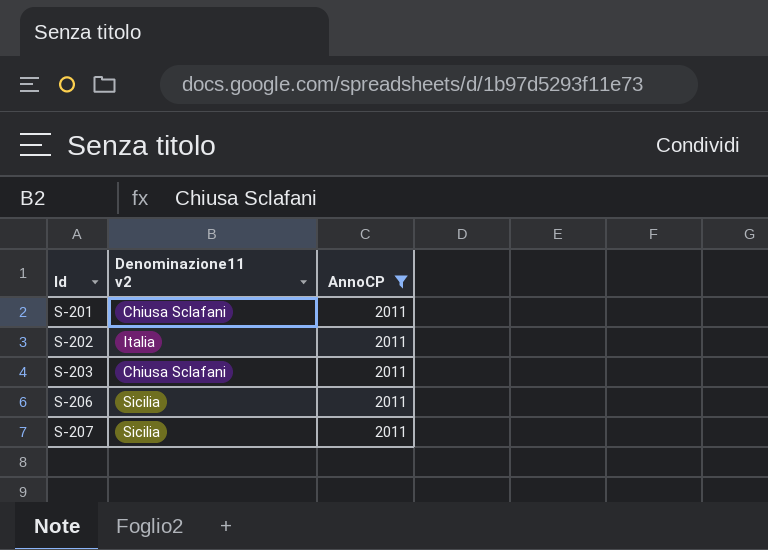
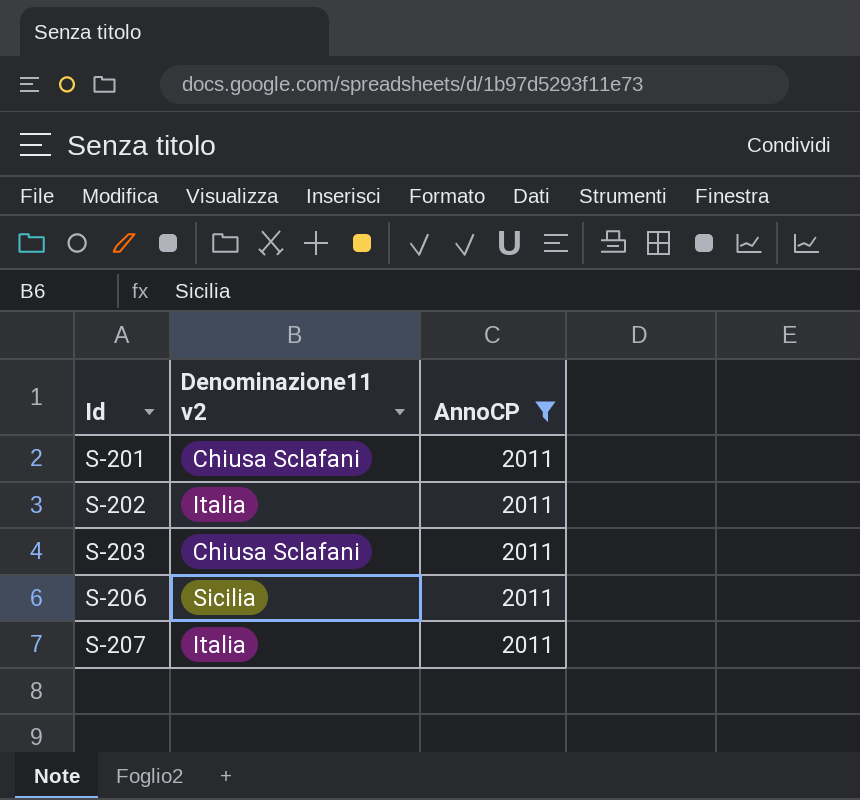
S-207 | Denominazione11 v2: Sicilia -> Italia

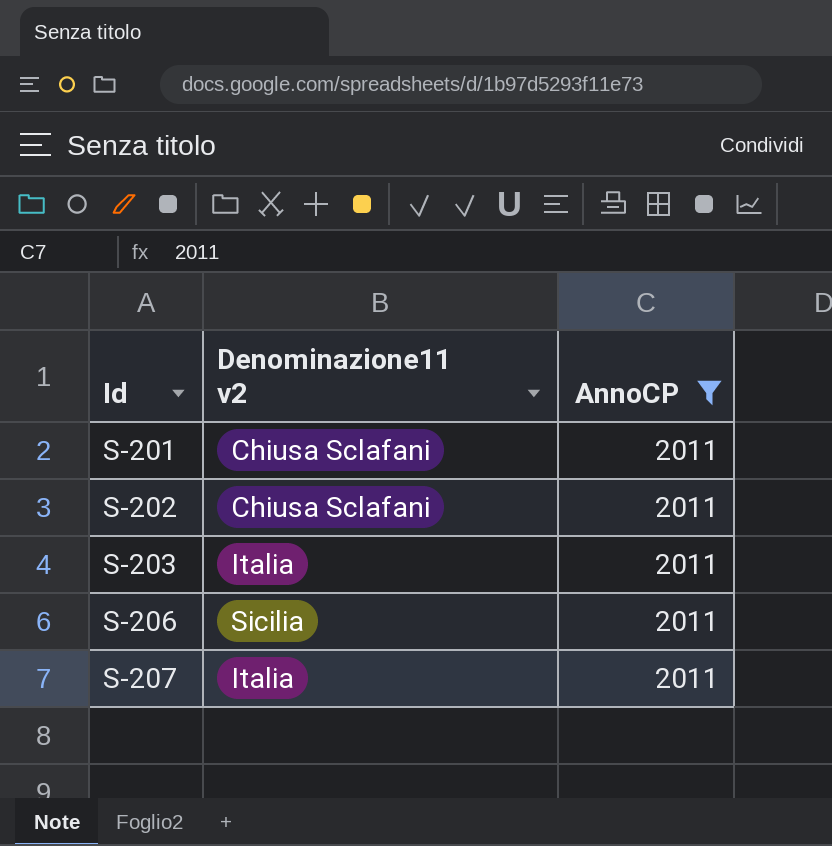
S-202 | Denominazione11 v2: Italia -> Chiusa Sclafani
S-203 | Denominazione11 v2: Chiusa Sclafani -> Italia

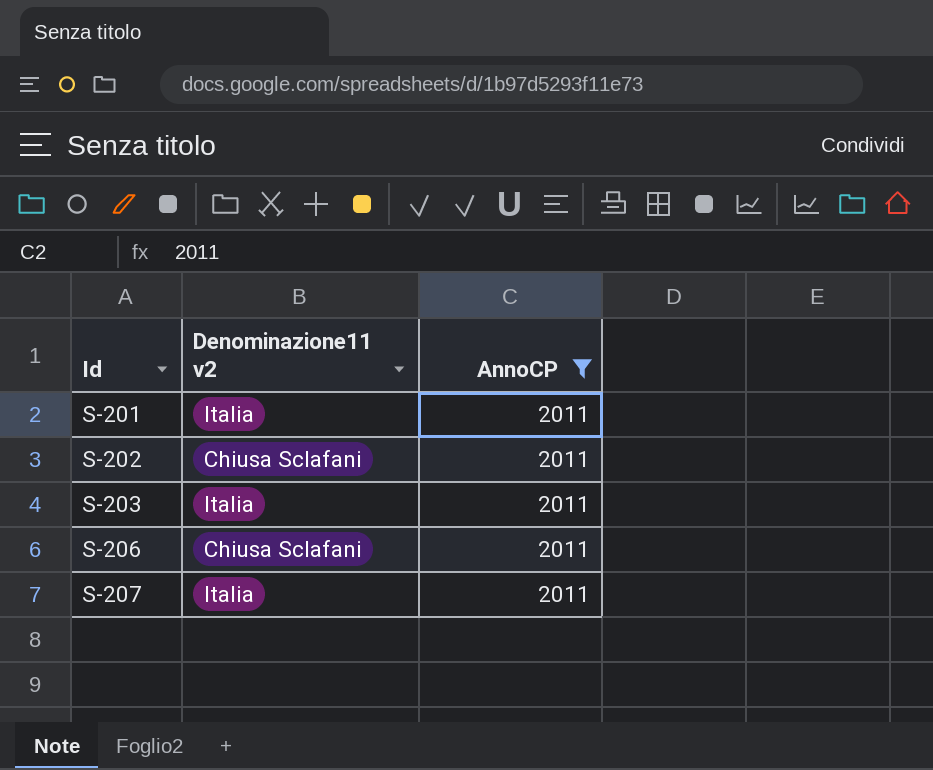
S-201 | Denominazione11 v2: Chiusa Sclafani -> Italia
S-206 | Denominazione11 v2: Sicilia -> Chiusa Sclafani

